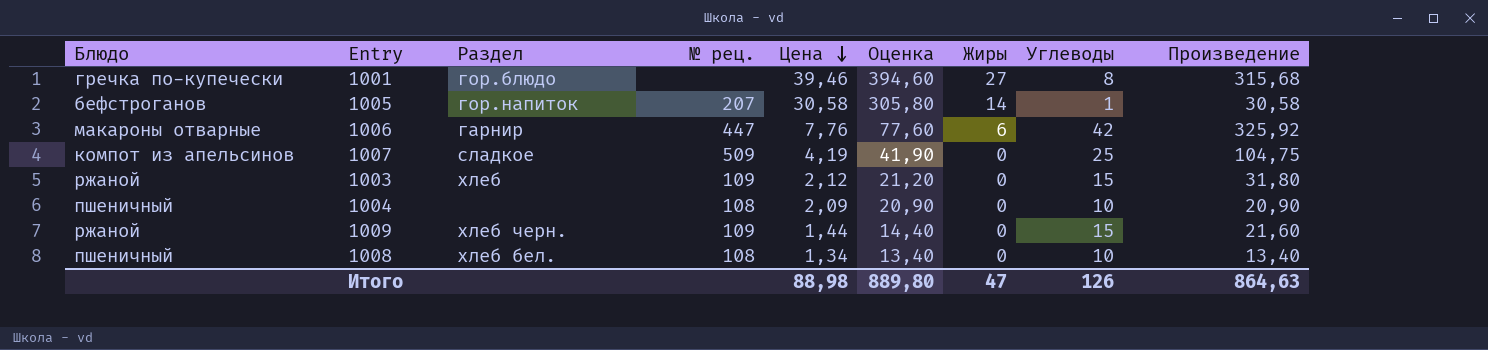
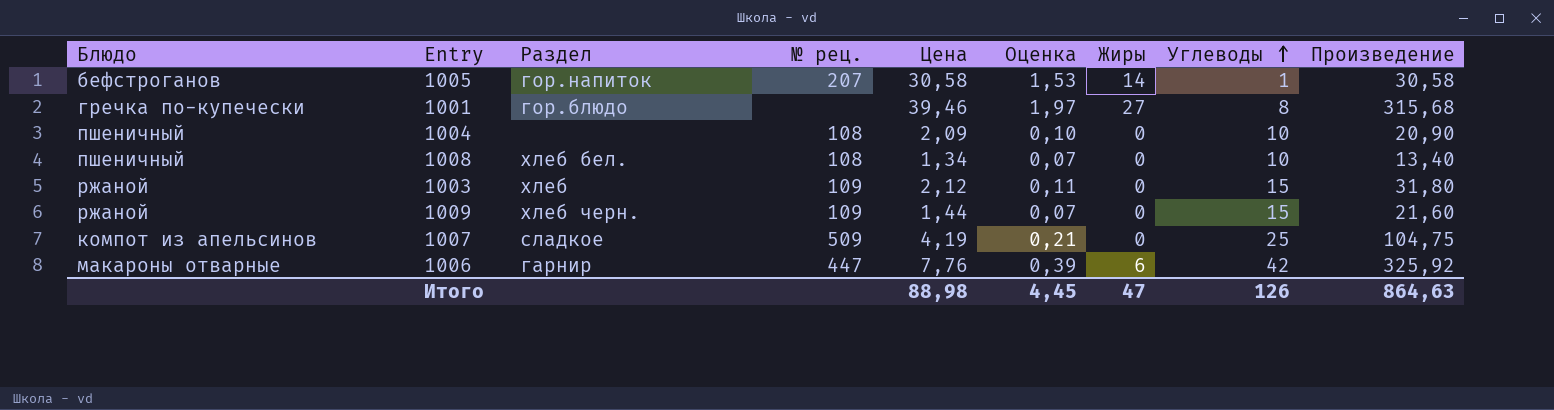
row order: Цена descending -> Углеводы ascending
column Оценка | formula: [Цена] * 10 -> [Цена] * 0,05
Итого | Оценка: 889,80 -> 4,45

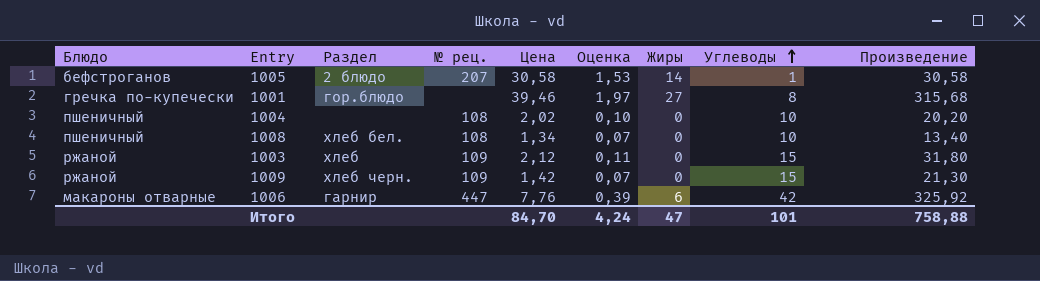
row 1007: компот из апельсинов | сладкое | 509 | 4,19 | 0,21 | 0 | 25 | 104,75 -> none
1005 | Раздел: гор.напиток -> 2 блюдо
1004 | Цена: 2,09 -> 2,02
1004 | Произведение: 20,90 -> 20,20
1009 | Цена: 1,44 -> 1,42
1009 | Произведение: 21,60 -> 21,30
Итого | Цена: 88,98 -> 84,70
Итого | Оценка: 4,45 -> 4,24
Итого | Углеводы: 126 -> 101
Итого | Произведение: 864,63 -> 758,88

